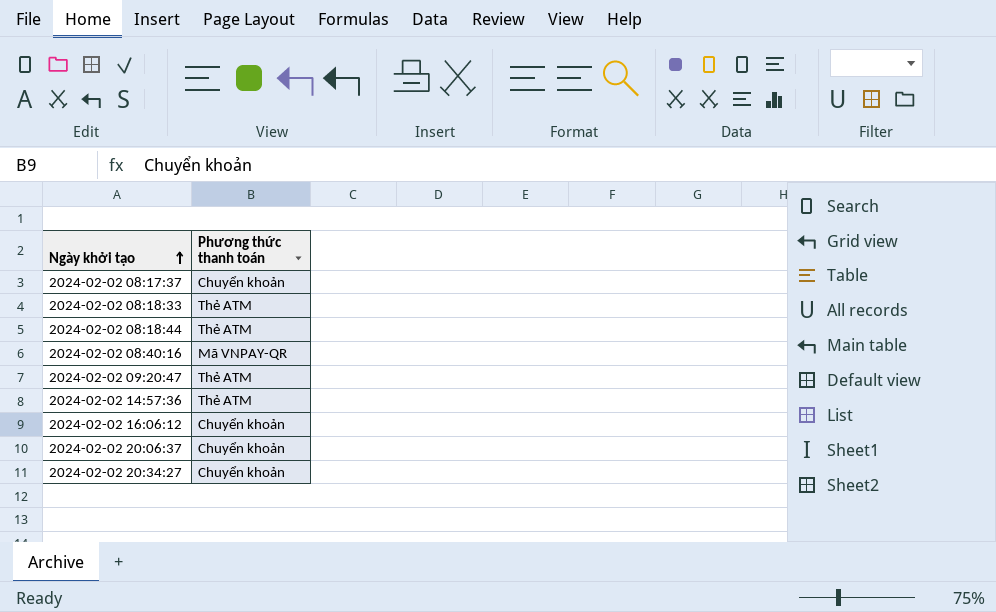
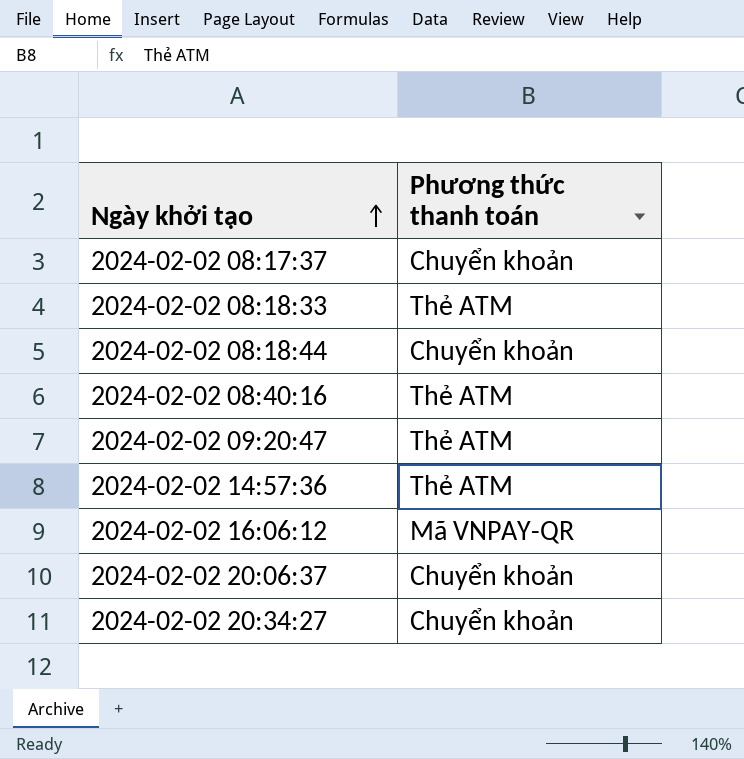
2024-02-02 08:18:44 | Phương thức thanh toán: Thẻ ATM -> Chuyển khoản
2024-02-02 08:40:16 | Phương thức thanh toán: Mã VNPAY-QR -> Thẻ ATM
2024-02-02 16:06:12 | Phương thức thanh toán: Chuyển khoản -> Mã VNPAY-QR

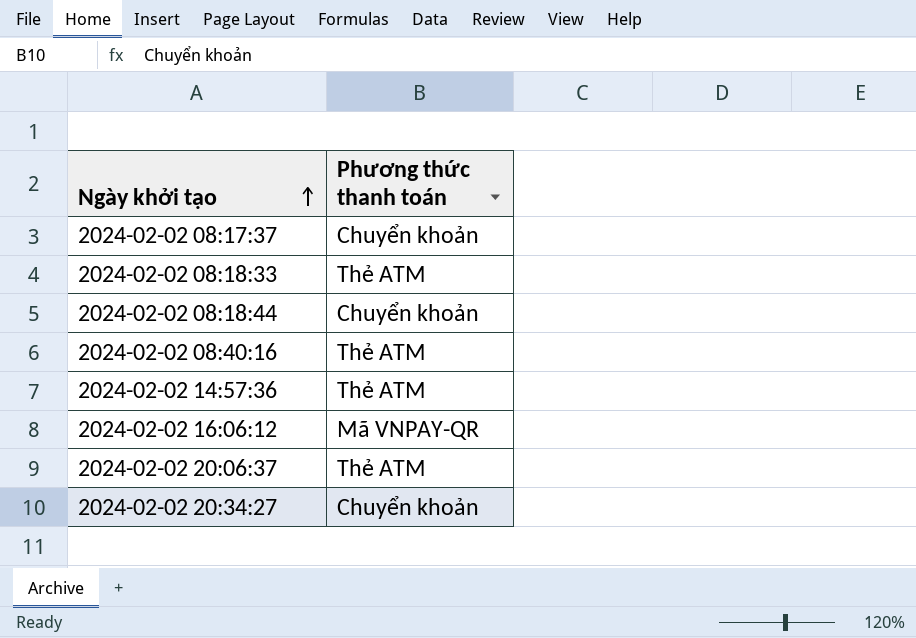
row 2024-02-02 09:20:47: Thẻ ATM -> none
2024-02-02 20:06:37 | Phương thức thanh toán: Chuyển khoản -> Thẻ ATM

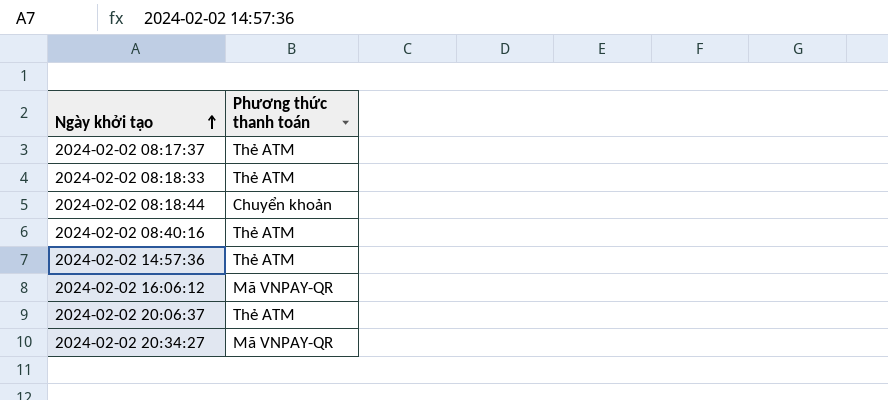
2024-02-02 08:17:37 | Phương thức thanh toán: Chuyển khoản -> Thẻ ATM
2024-02-02 20:34:27 | Phương thức thanh toán: Chuyển khoản -> Mã VNPAY-QR

